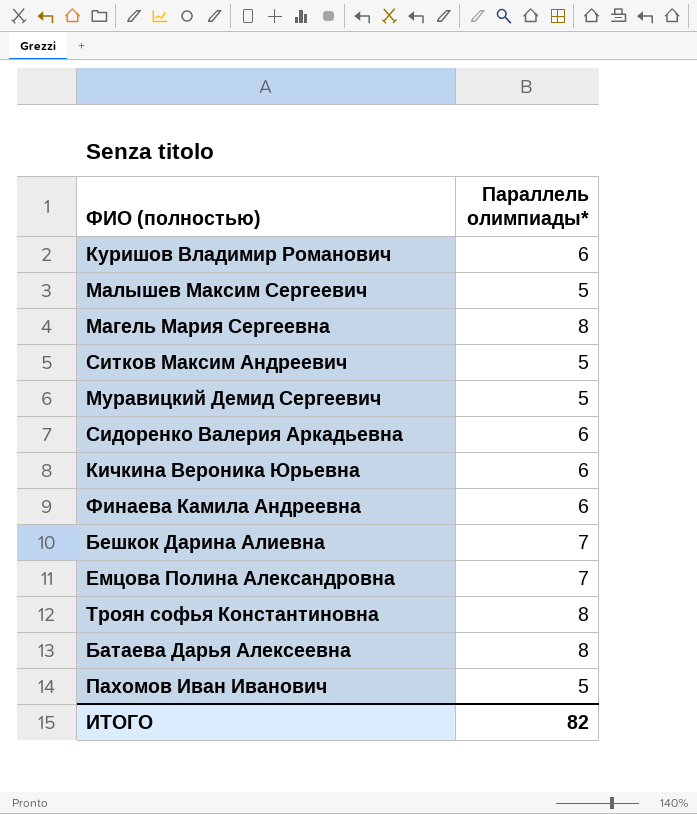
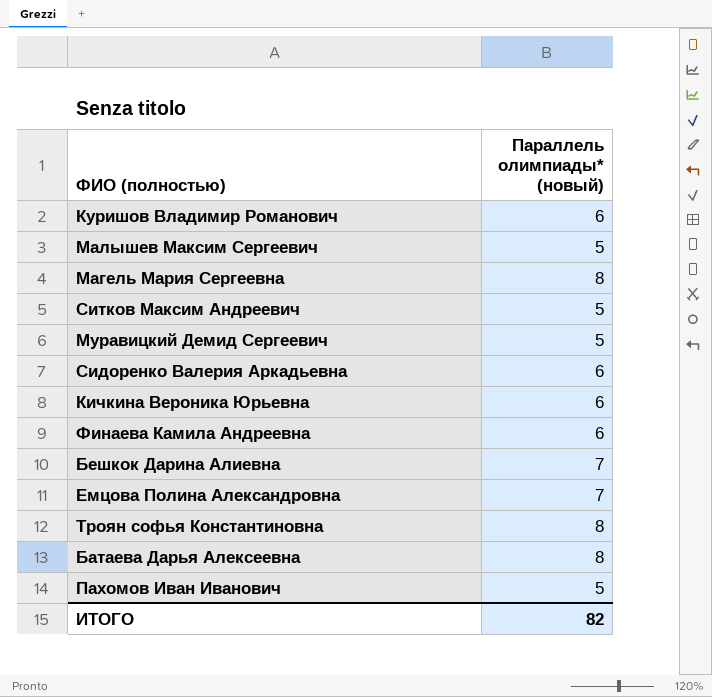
column name: Параллель олимпиады* -> Параллель олимпиады* (новый)

